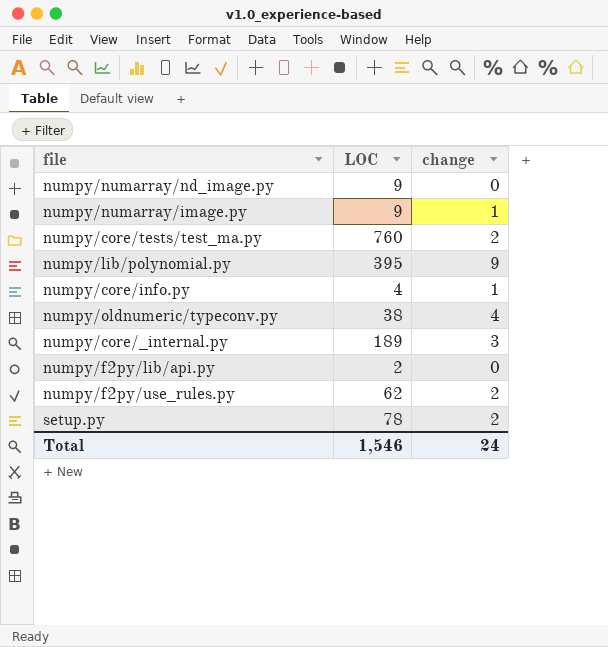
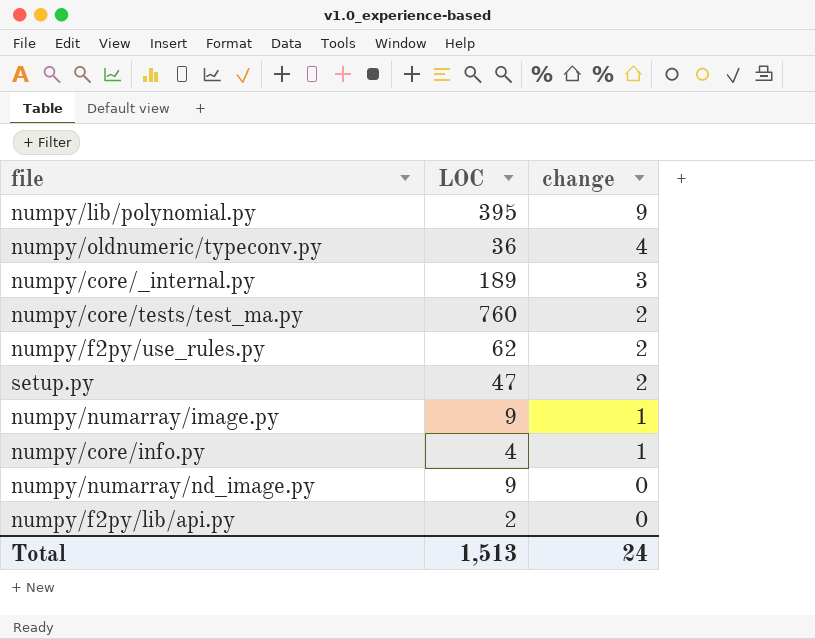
row order: none -> change descending
numpy/oldnumeric/typeconv.py | LOC: 38 -> 36
setup.py | LOC: 78 -> 47
Total | LOC: 1,546 -> 1,513

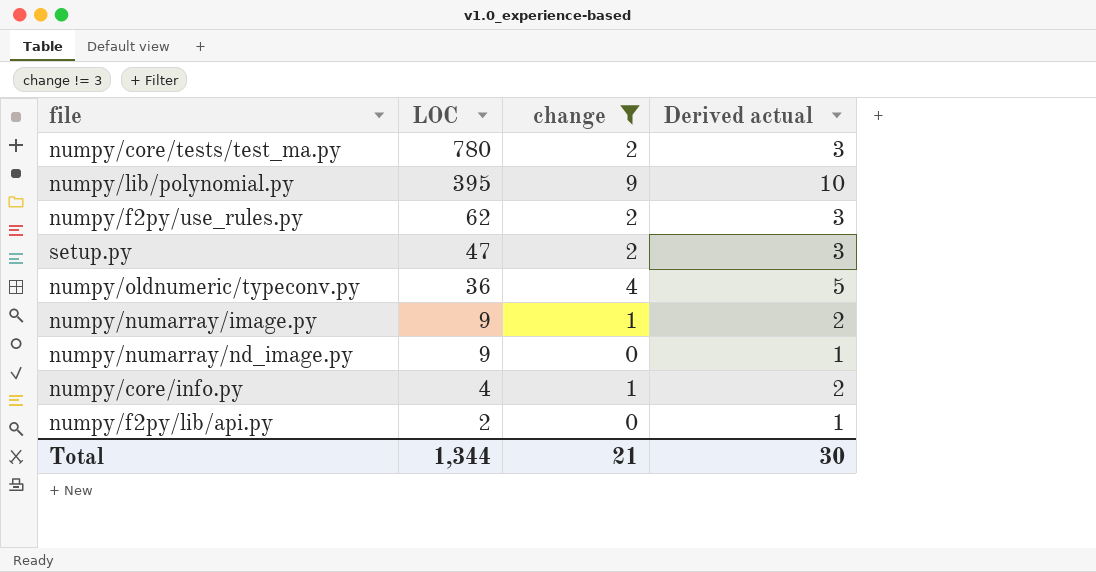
filter: none -> change != 3
row order: change descending -> LOC descending
column Derived actual | formula: none -> [change] + 1
numpy/core/tests/test_ma.py | LOC: 760 -> 780
Total | LOC: 1,513 -> 1,344
Total | change: 24 -> 21

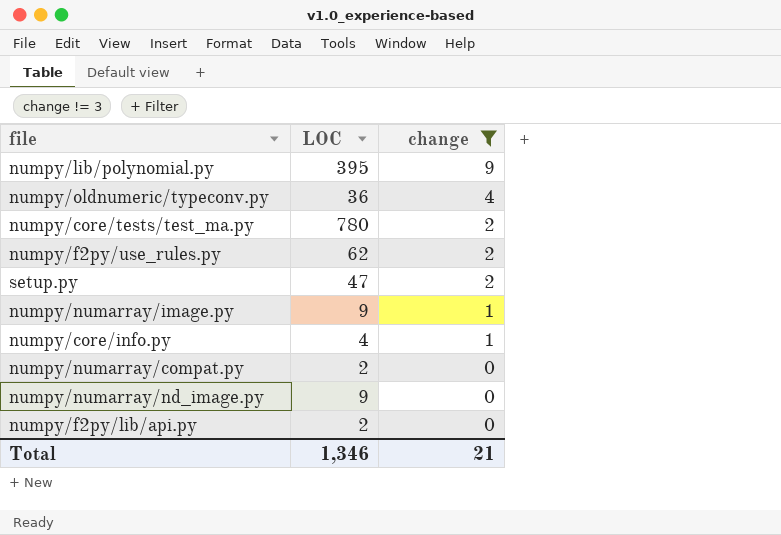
row order: LOC descending -> change descending
column Derived actual | formula: [change] + 1 -> none
row numpy/numarray/compat.py: none -> 2 | 0
Total | LOC: 1,344 -> 1,346

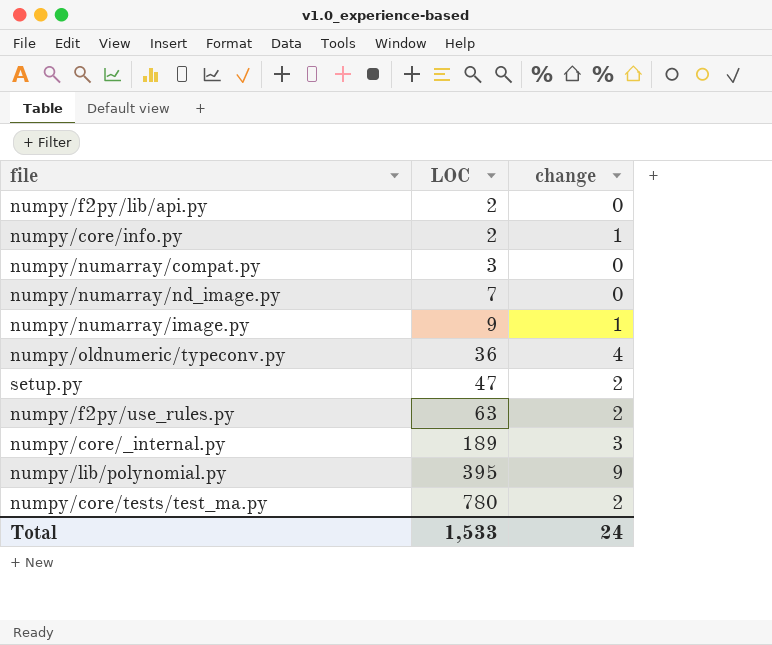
filter: change != 3 -> none
row order: change descending -> LOC ascending
numpy/core/info.py | LOC: 4 -> 2
numpy/numarray/compat.py | LOC: 2 -> 3
numpy/numarray/nd_image.py | LOC: 9 -> 7
numpy/f2py/use_rules.py | LOC: 62 -> 63
Total | LOC: 1,346 -> 1,533
Total | change: 21 -> 24

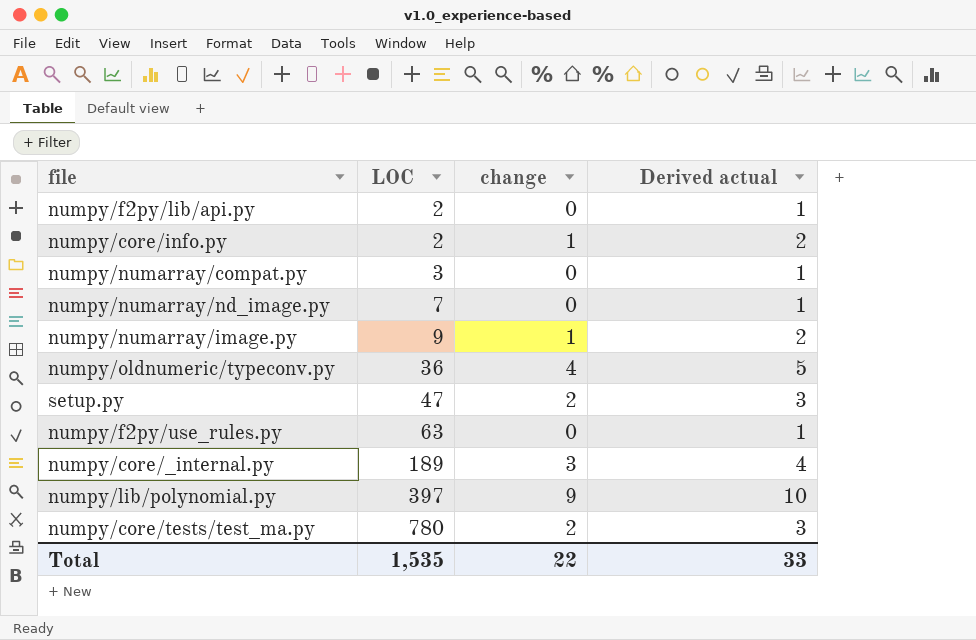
column Derived actual | formula: none -> [change] + 1
numpy/f2py/use_rules.py | change: 2 -> 0
numpy/lib/polynomial.py | LOC: 395 -> 397
Total | LOC: 1,533 -> 1,535
Total | change: 24 -> 22

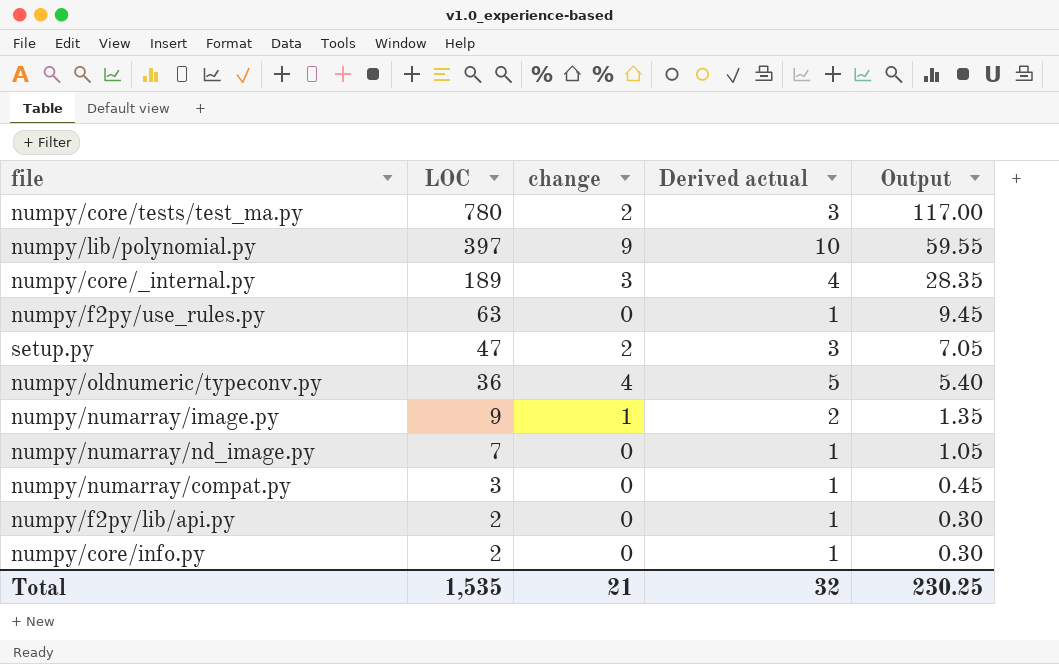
row order: LOC ascending -> LOC descending
column Output | formula: none -> [LOC] * 0.15
numpy/core/info.py | change: 1 -> 0
numpy/core/info.py | Derived actual: 2 -> 1
Total | change: 22 -> 21
Total | Derived actual: 33 -> 32

